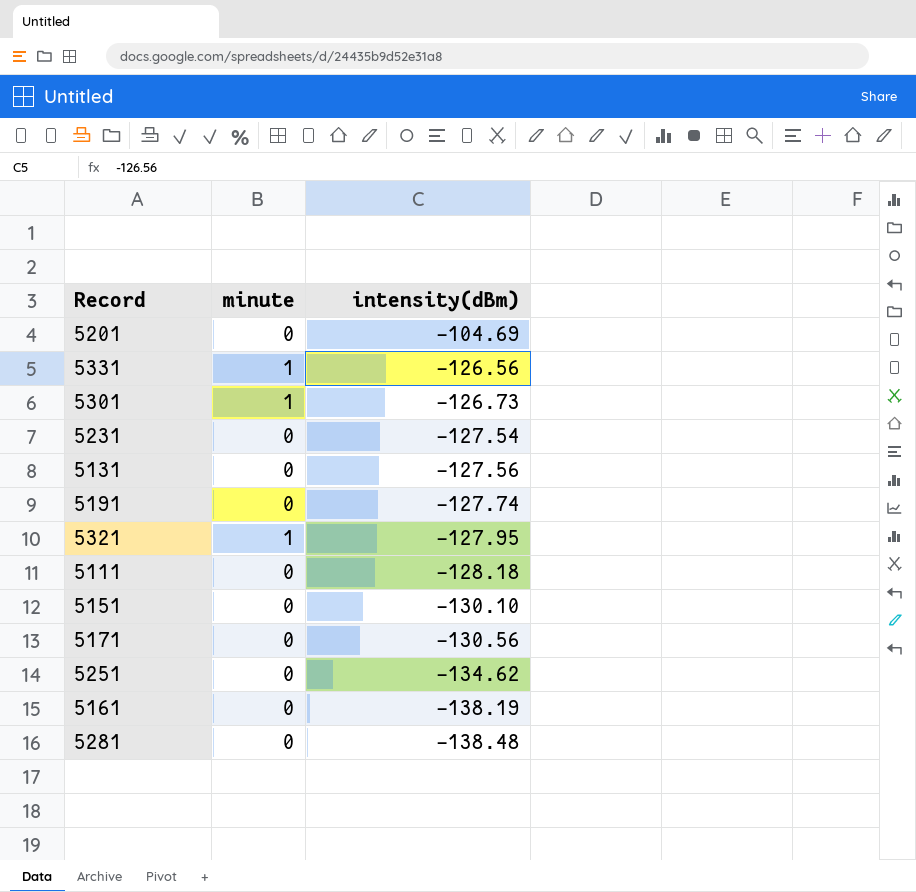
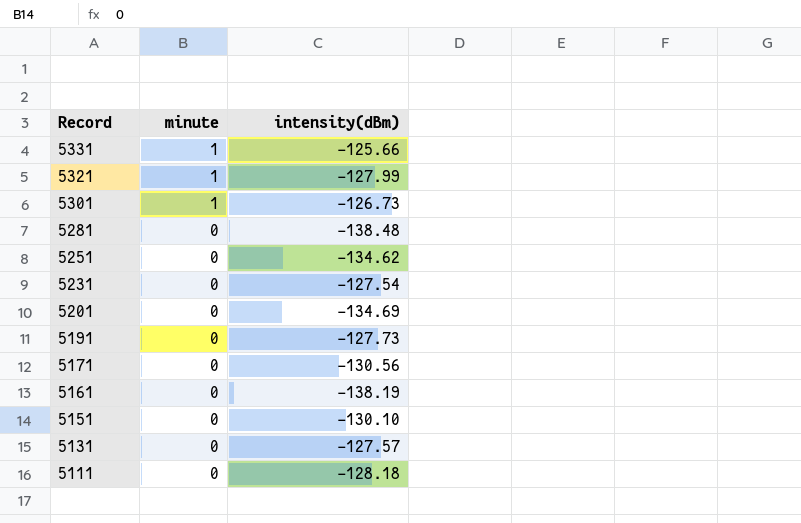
row order: intensity(dBm) descending -> Record descending
5331 | intensity(dBm): -126.56 -> -125.66
5321 | intensity(dBm): -127.95 -> -127.99
5201 | intensity(dBm): -104.69 -> -134.69
5191 | intensity(dBm): -127.74 -> -127.73
5131 | intensity(dBm): -127.56 -> -127.57

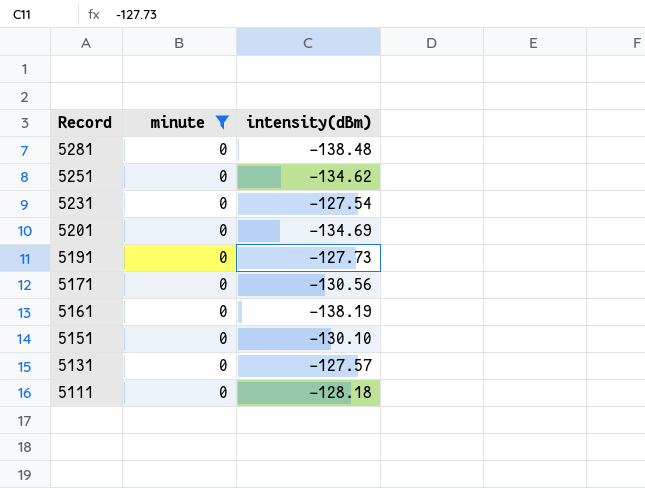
filter: none -> minute = 0

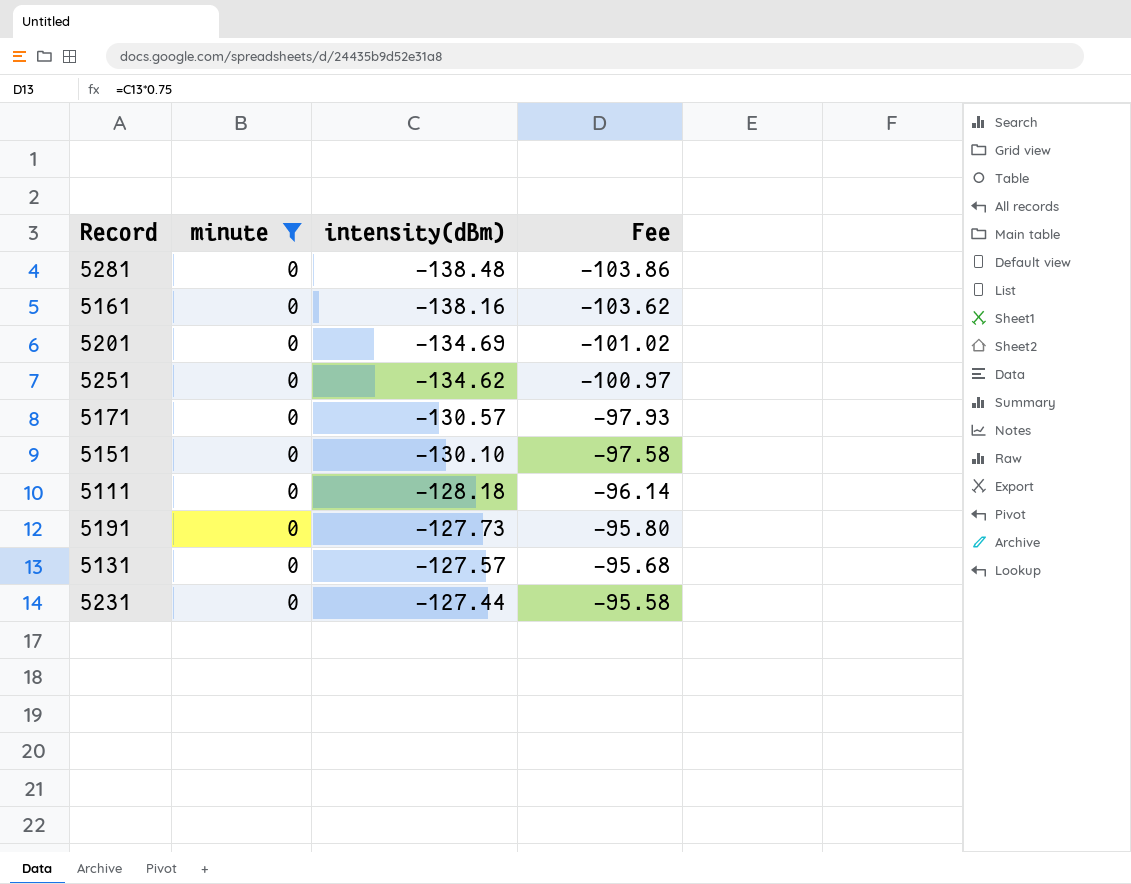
row order: Record descending -> intensity(dBm) ascending
column Fee | formula: none -> [intensity(dBm)] * 0.75
5161 | intensity(dBm): -138.19 -> -138.16
5171 | intensity(dBm): -130.56 -> -130.57
5231 | intensity(dBm): -127.54 -> -127.44

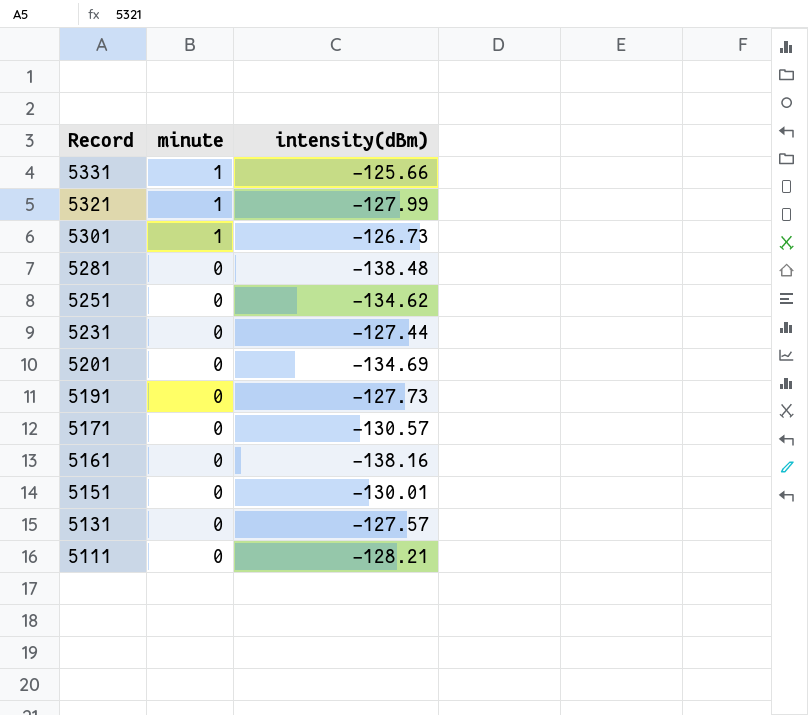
filter: minute = 0 -> none
row order: intensity(dBm) ascending -> Record descending
column Fee | formula: [intensity(dBm)] * 0.75 -> none
5151 | intensity(dBm): -130.10 -> -130.01
5111 | intensity(dBm): -128.18 -> -128.21

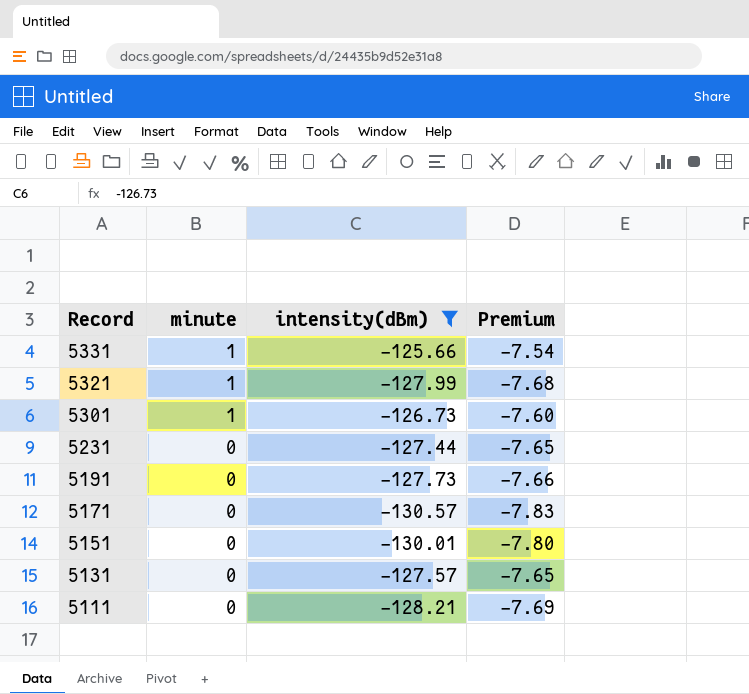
filter: none -> intensity(dBm) >= -130.57
column Premium | formula: none -> [intensity(dBm)] * 0.06

